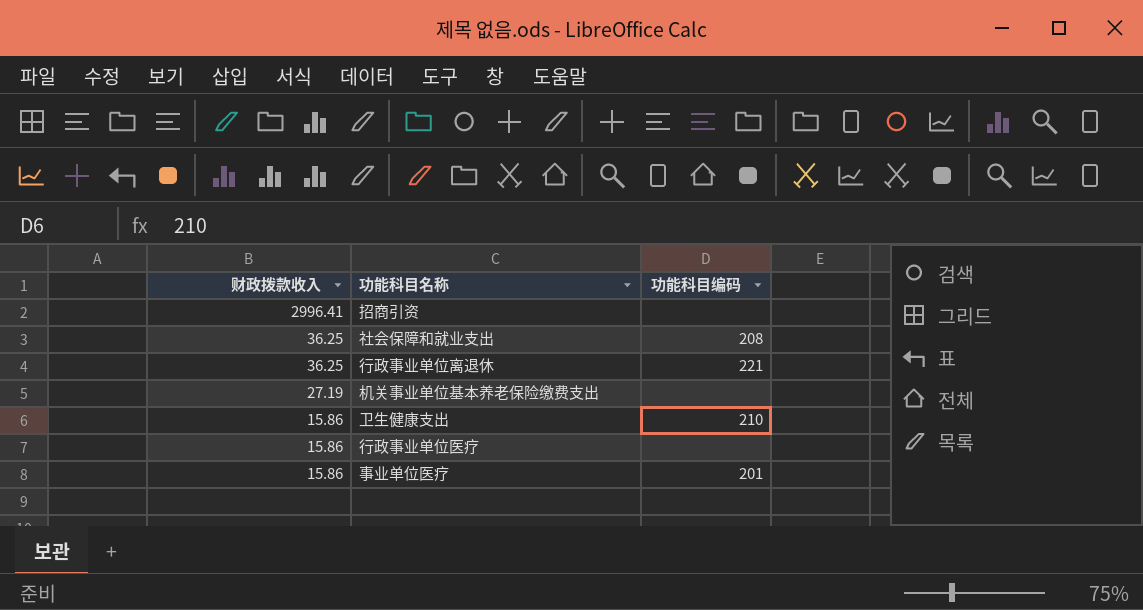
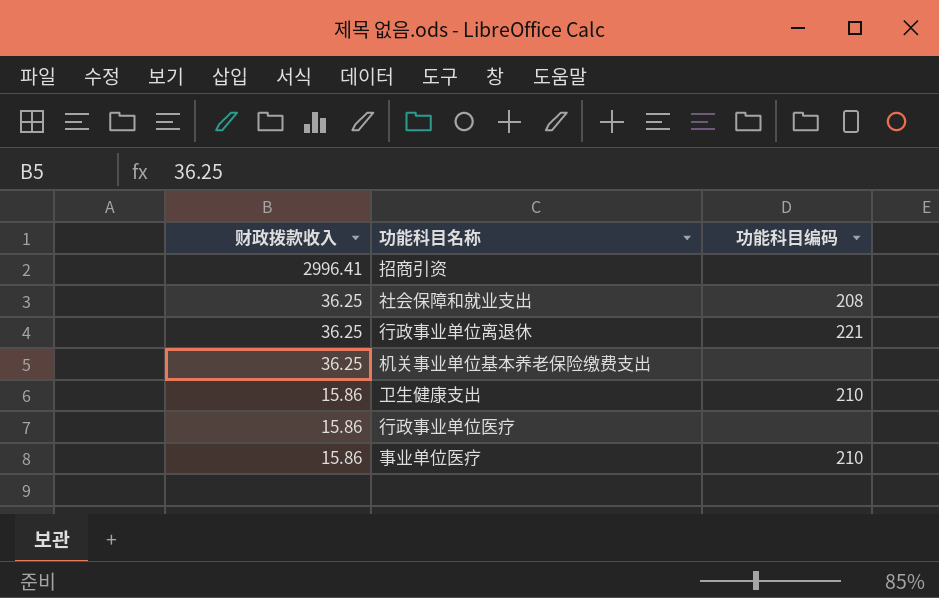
机关事业单位基本养老保险缴费支出 | 财政拨款收入: 27.19 -> 36.25
事业单位医疗 | 功能科目编码: 201 -> 210

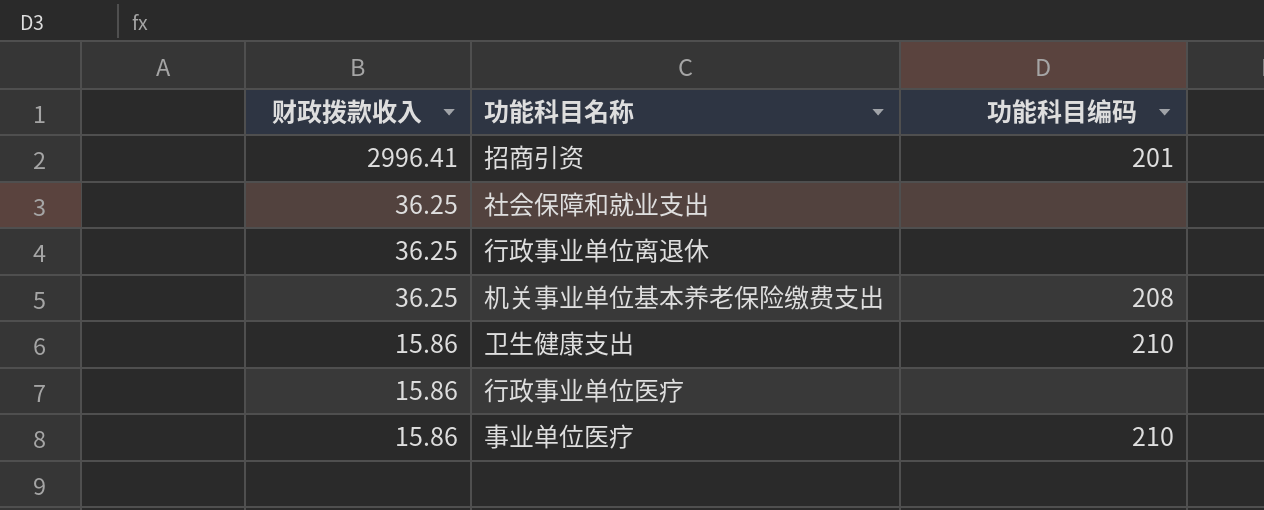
招商引资 | 功能科目编码: none -> 201
社会保障和就业支出 | 功能科目编码: 208 -> none
行政事业单位离退休 | 功能科目编码: 221 -> none
机关事业单位基本养老保险缴费支出 | 功能科目编码: none -> 208

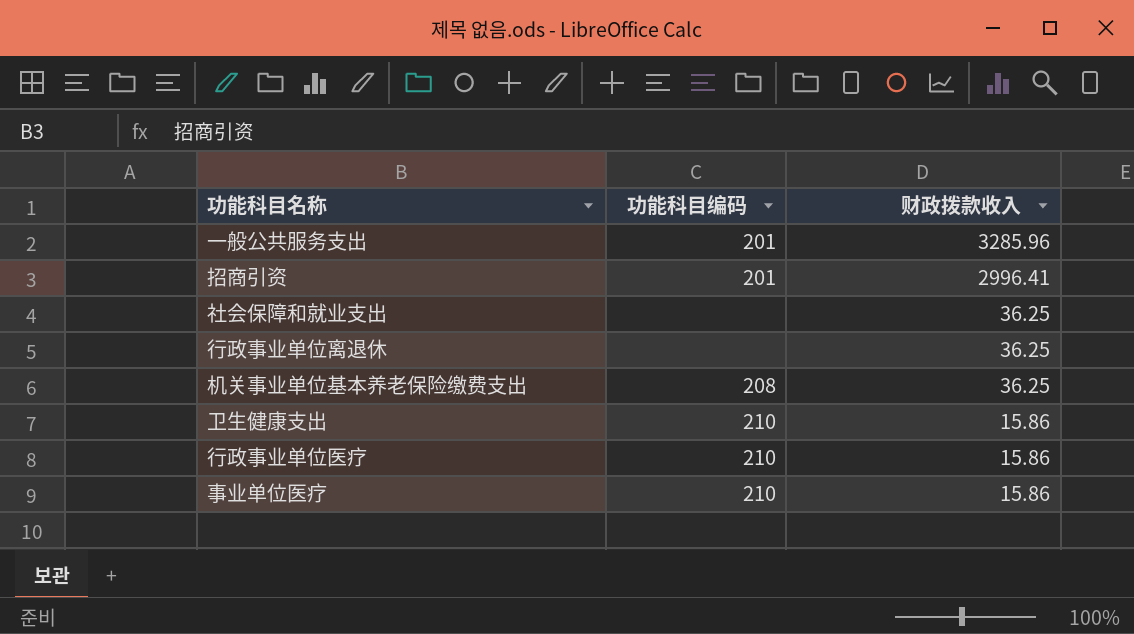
column 财政拨款收入 | position: 1 -> 3
row 一般公共服务支出: none -> 201 | 3285.96
行政事业单位医疗 | 功能科目编码: none -> 210

